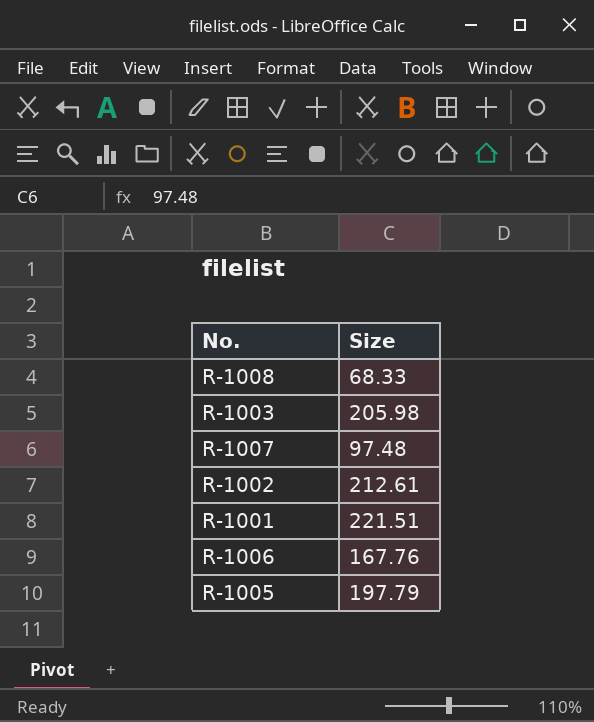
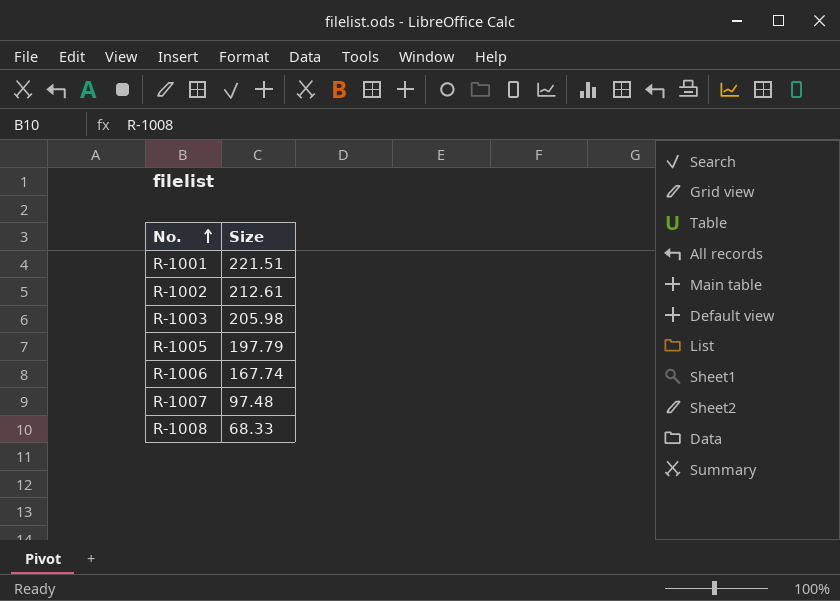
row order: none -> No. ascending
R-1006 | Size: 167.76 -> 167.74

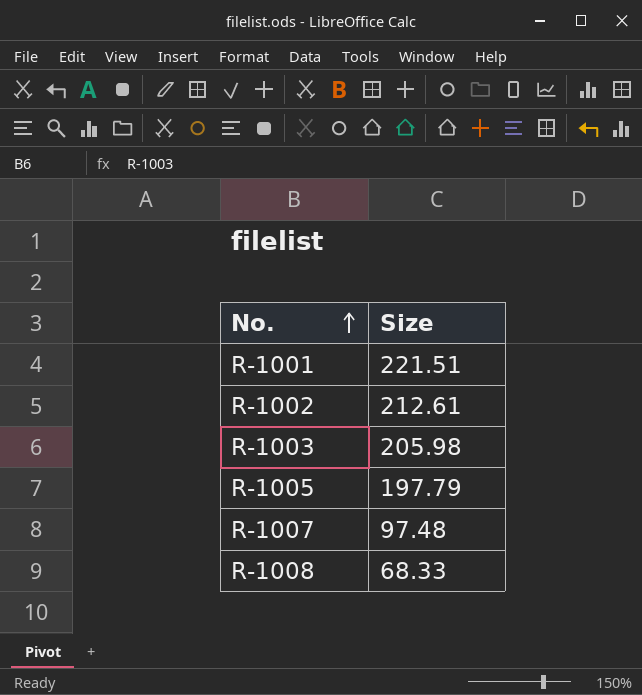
row R-1006: 167.74 -> none

